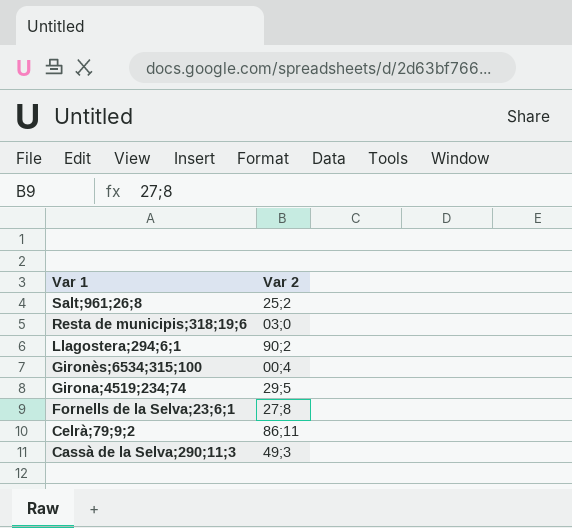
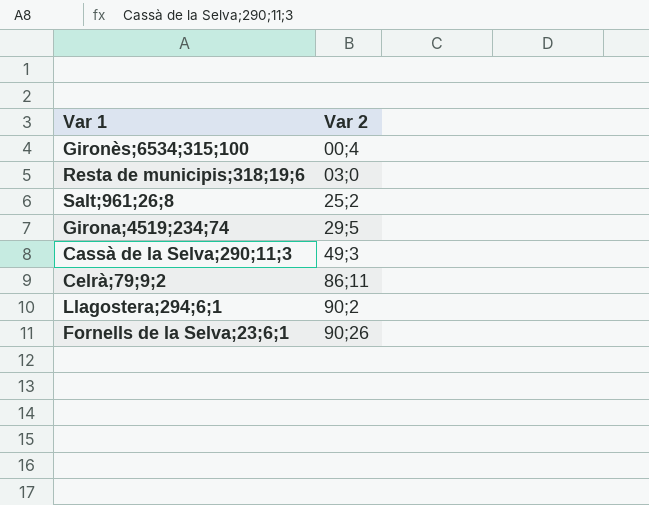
row order: Var 1 descending -> Var 2 ascending
Fornells de la Selva;23;6;1 | Var 2: 27;8 -> 90;26

